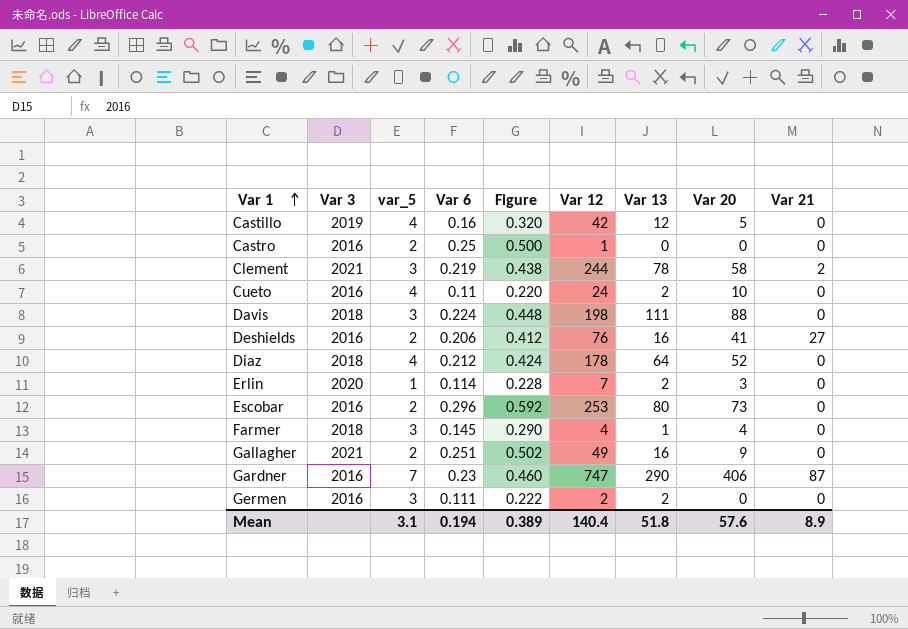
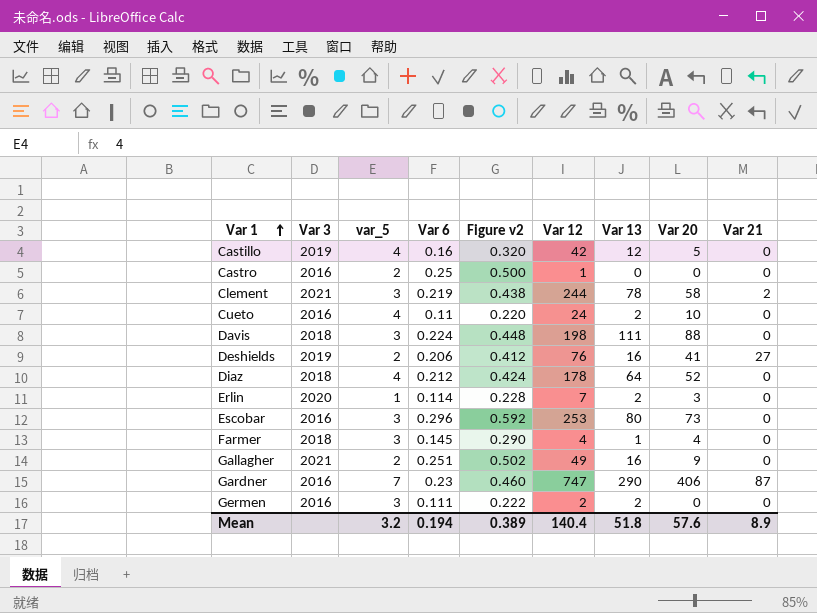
column name: Figure -> Figure v2
Deshields | Var 3: 2016 -> 2019
Escobar | var_5: 2 -> 3
Mean | var_5: 3.1 -> 3.2

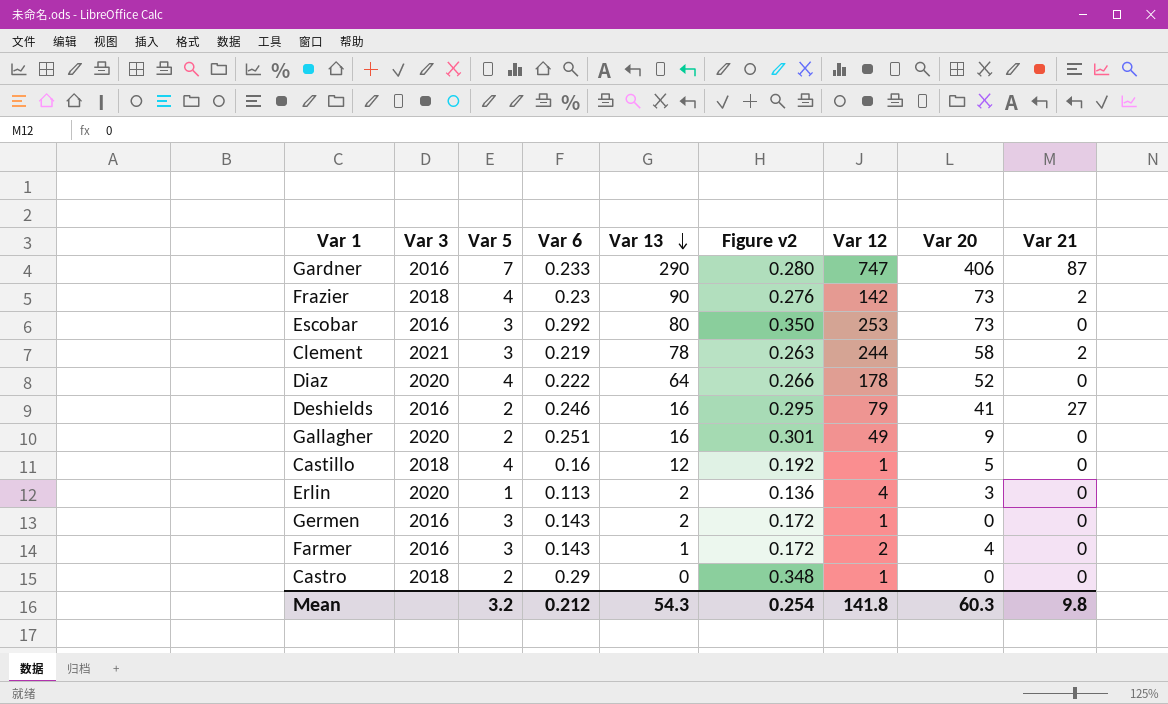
row order: Var 1 ascending -> Var 13 descending
column name: var_5 -> Var 5
column Var 13 | position: 7 -> 5
column Figure v2 | formula: [Var 6] * 2 -> [Var 6] * 1.2
row Cueto: 2016 | 4 | 0.11 | 0.220 | 24 | 2 | 10 | 0 -> none
row Davis: 2018 | 3 | 0.224 | 0.448 | 198 | 111 | 88 | 0 -> none
Gardner | Var 6: 0.23 -> 0.233
row Frazier: none -> 2018 | 4 | 0.23 | 90 | 0.276 | 142 | 73 | 2
Escobar | Var 6: 0.296 -> 0.292
Diaz | Var 3: 2018 -> 2020
Diaz | Var 6: 0.212 -> 0.222
Deshields | Var 3: 2019 -> 2016
Deshields | Var 6: 0.206 -> 0.246
Deshields | Var 12: 76 -> 79
Gallagher | Var 3: 2021 -> 2020
Castillo | Var 3: 2019 -> 2018
Castillo | Var 12: 42 -> 1
Erlin | Var 6: 0.114 -> 0.113
Erlin | Var 12: 7 -> 4
Germen | Var 6: 0.111 -> 0.143
Germen | Var 12: 2 -> 1
Farmer | Var 3: 2018 -> 2016
Farmer | Var 6: 0.145 -> 0.143
Farmer | Var 12: 4 -> 2
Castro | Var 3: 2016 -> 2018
Castro | Var 6: 0.25 -> 0.29
Mean | Var 6: 0.194 -> 0.212
Mean | Var 13: 51.8 -> 54.3
Mean | Figure v2: 0.389 -> 0.254
Mean | Var 12: 140.4 -> 141.8
Mean | Var 20: 57.6 -> 60.3
Mean | Var 21: 8.9 -> 9.8

